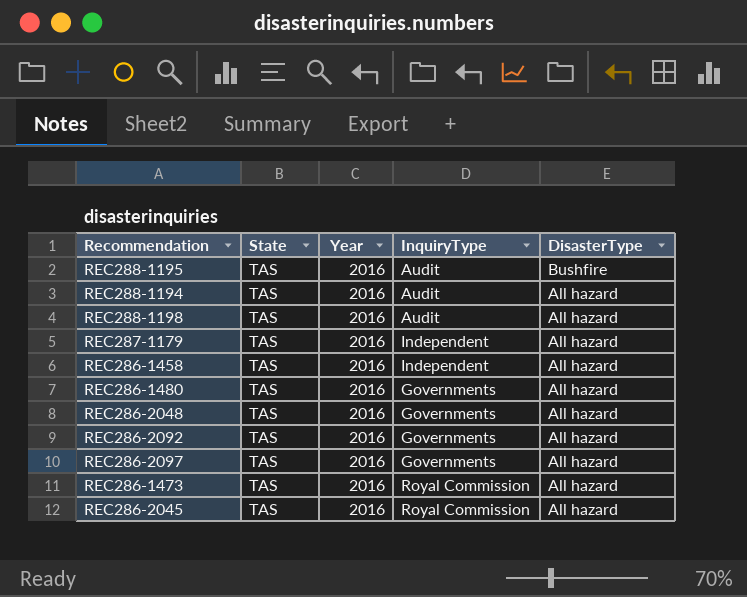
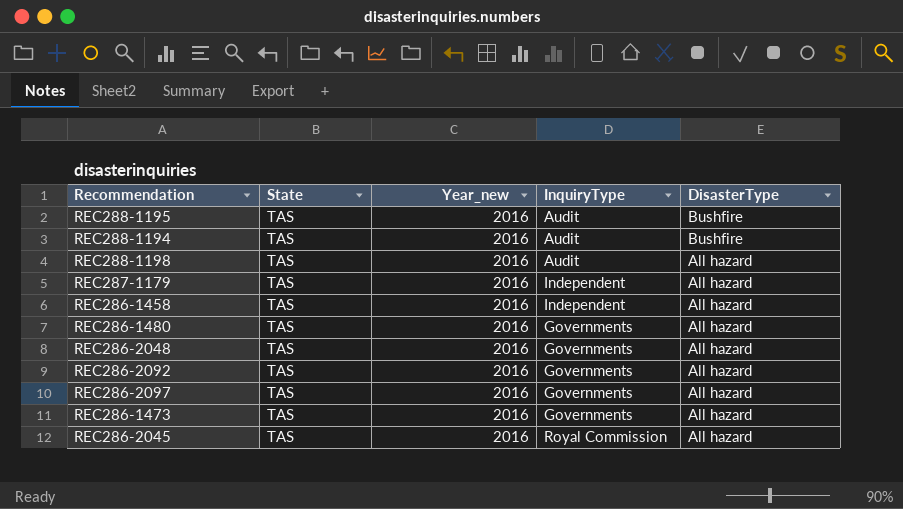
column name: Year -> Year_new
REC288-1194 | DisasterType: All hazard -> Bushfire
REC286-1473 | InquiryType: Royal Commission -> Governments

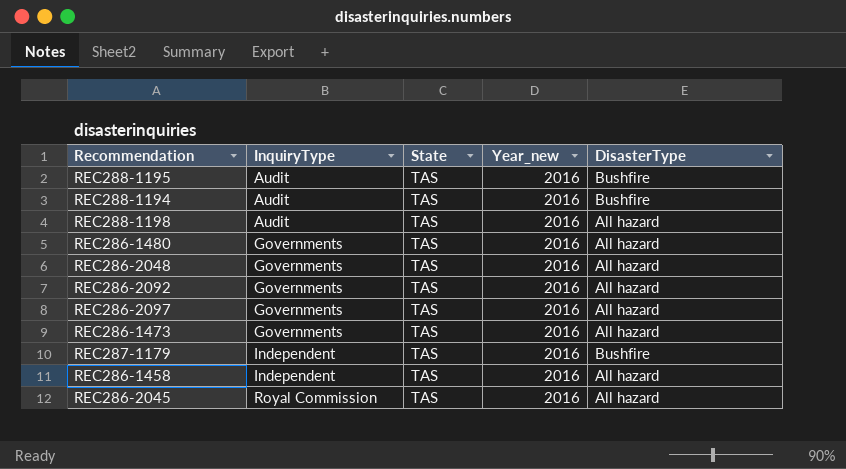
row order: DisasterType descending -> InquiryType ascending
column InquiryType | position: 4 -> 2
REC287-1179 | DisasterType: All hazard -> Bushfire

